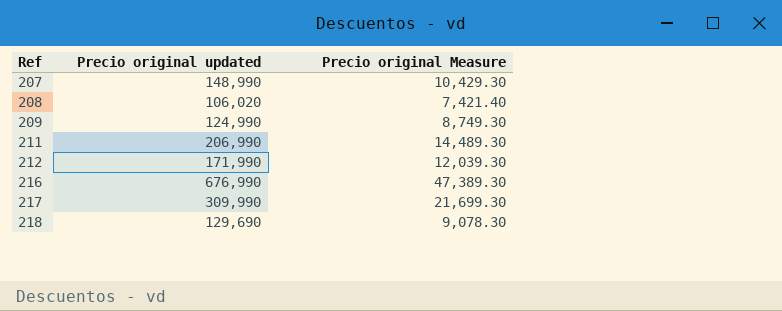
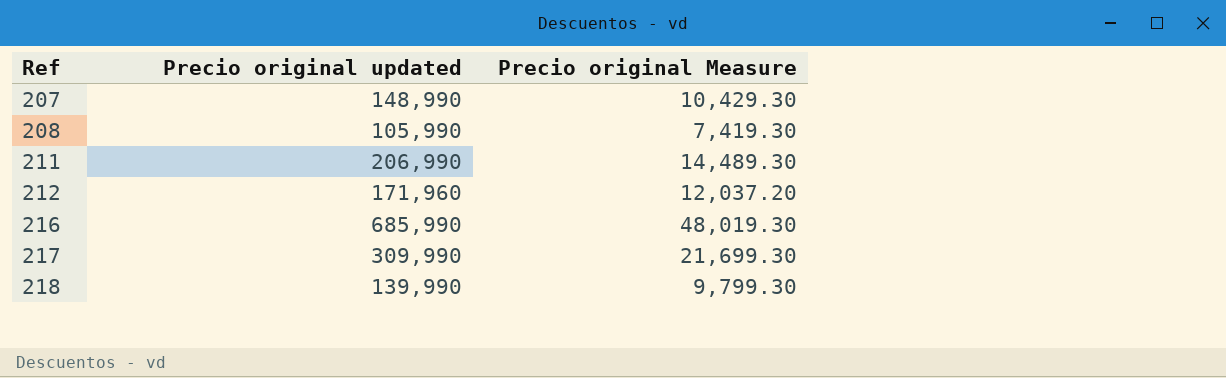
row 209: 124,990 | 8,749.30 -> none
208 | Precio original updated: 106,020 -> 105,990
208 | Precio original Measure: 7,421.40 -> 7,419.30
212 | Precio original updated: 171,990 -> 171,960
212 | Precio original Measure: 12,039.30 -> 12,037.20
216 | Precio original updated: 676,990 -> 685,990
216 | Precio original Measure: 47,389.30 -> 48,019.30
218 | Precio original updated: 129,690 -> 139,990
218 | Precio original Measure: 9,078.30 -> 9,799.30

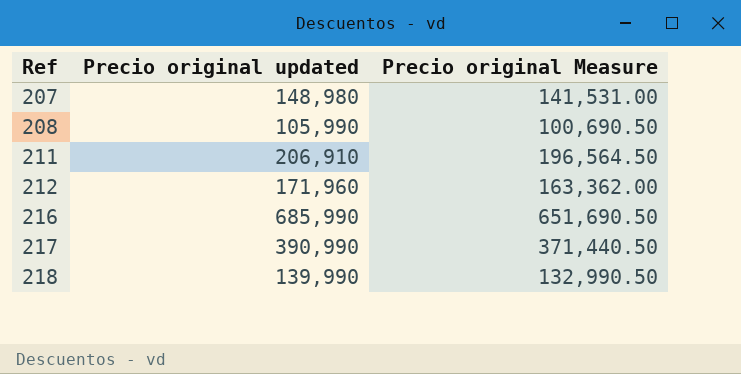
column Precio original Measure | formula: [Precio original updated] * 0.07 -> [Precio original updated] * 0.95
207 | Precio original updated: 148,990 -> 148,980
211 | Precio original updated: 206,990 -> 206,910
217 | Precio original updated: 309,990 -> 390,990

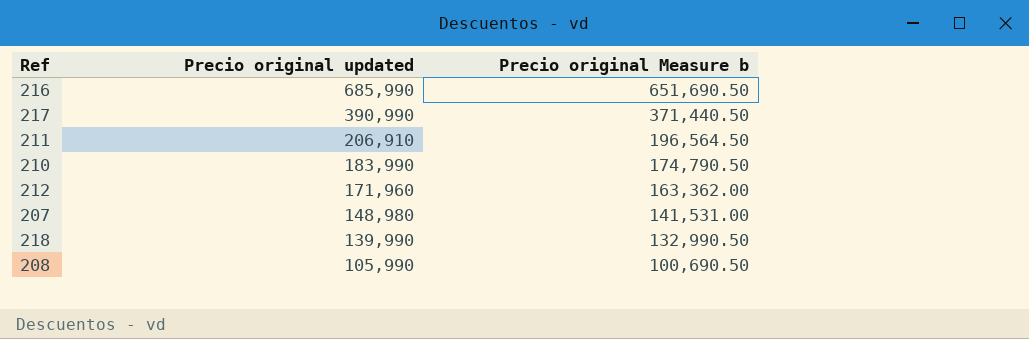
row order: Ref ascending -> Precio original updated descending
column name: Precio original Measure -> Precio original Measure b
row 210: none -> 183,990 | 174,790.50

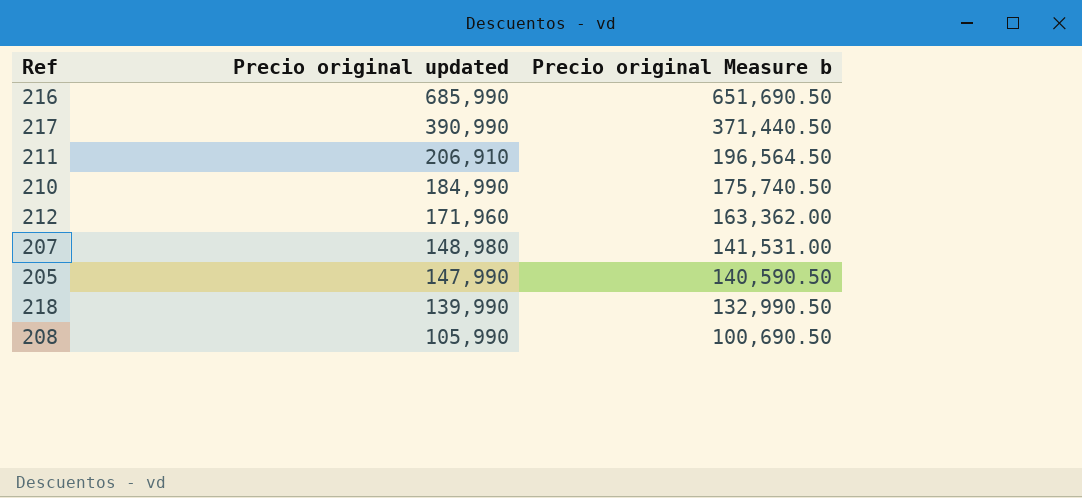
210 | Precio original updated: 183,990 -> 184,990
210 | Precio original Measure b: 174,790.50 -> 175,740.50
row 205: none -> 147,990 | 140,590.50

